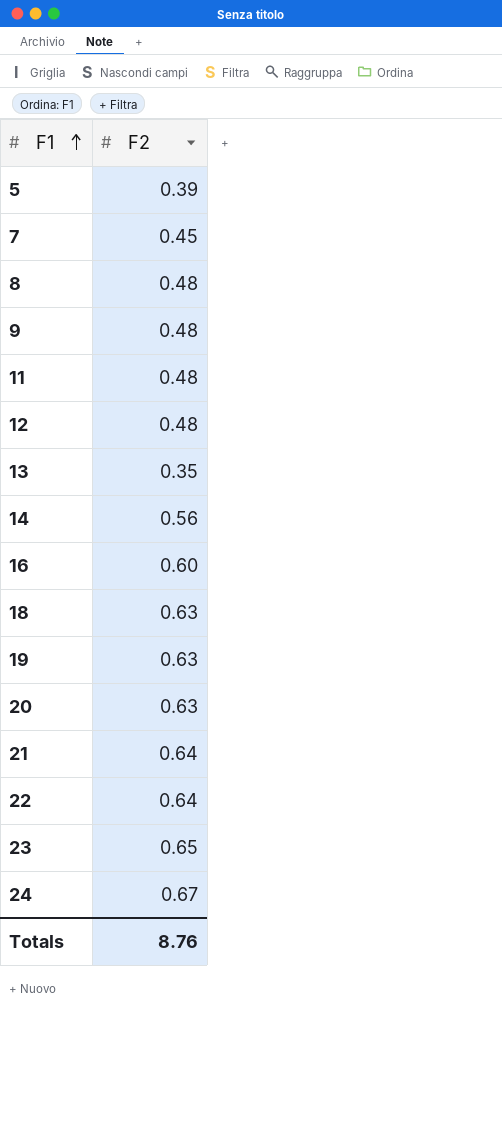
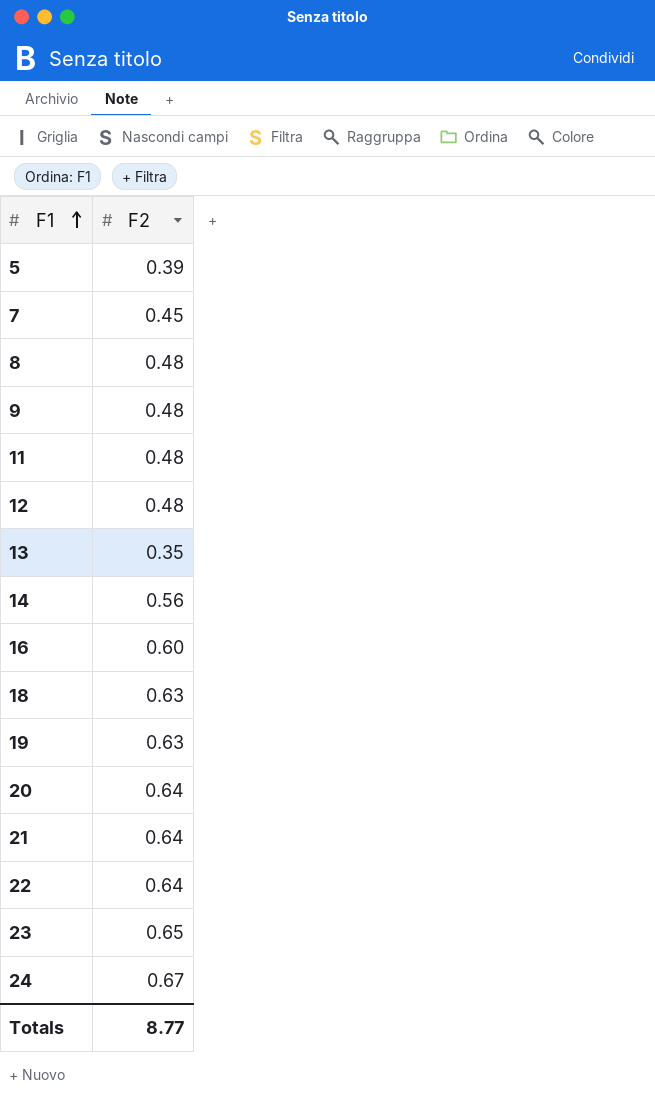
20 | F2: 0.63 -> 0.64
Totals | F2: 8.76 -> 8.77

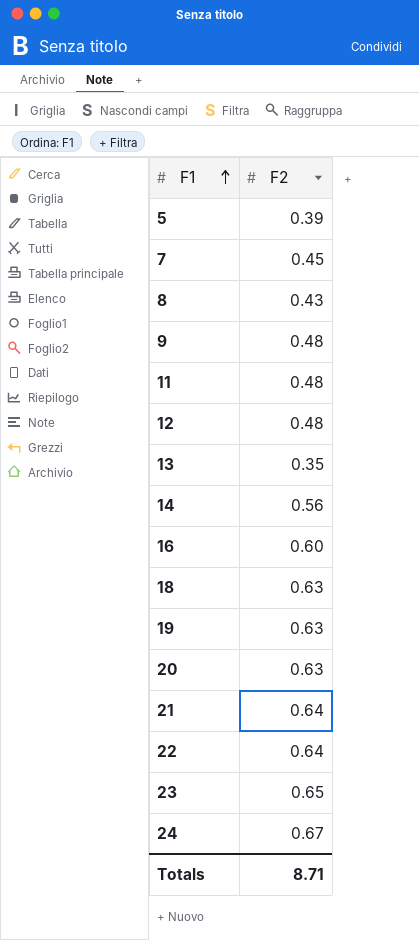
8 | F2: 0.48 -> 0.43
20 | F2: 0.64 -> 0.63
Totals | F2: 8.77 -> 8.71

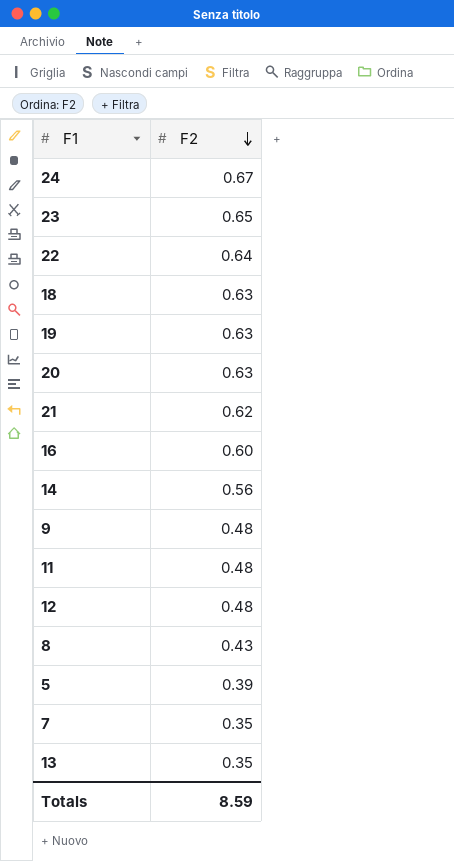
row order: F1 ascending -> F2 descending
21 | F2: 0.64 -> 0.62
7 | F2: 0.45 -> 0.35
Totals | F2: 8.71 -> 8.59

